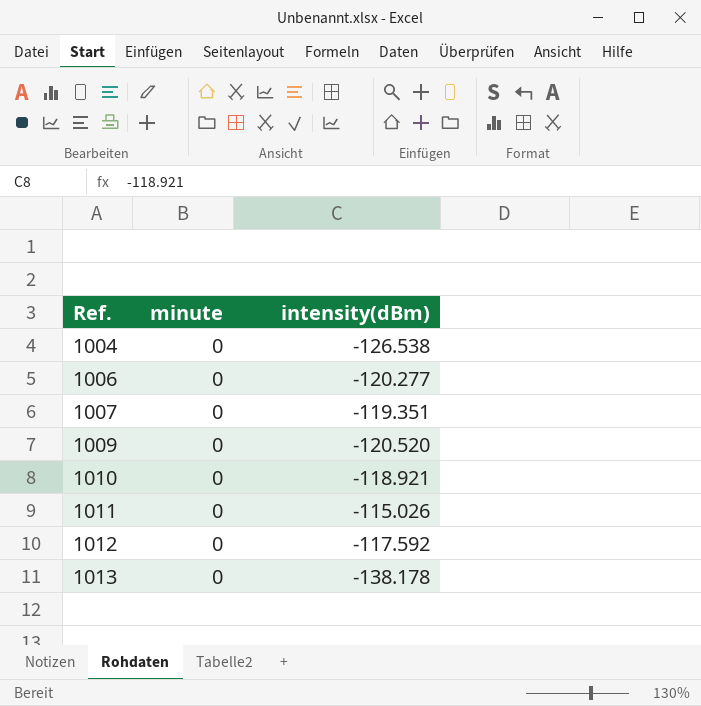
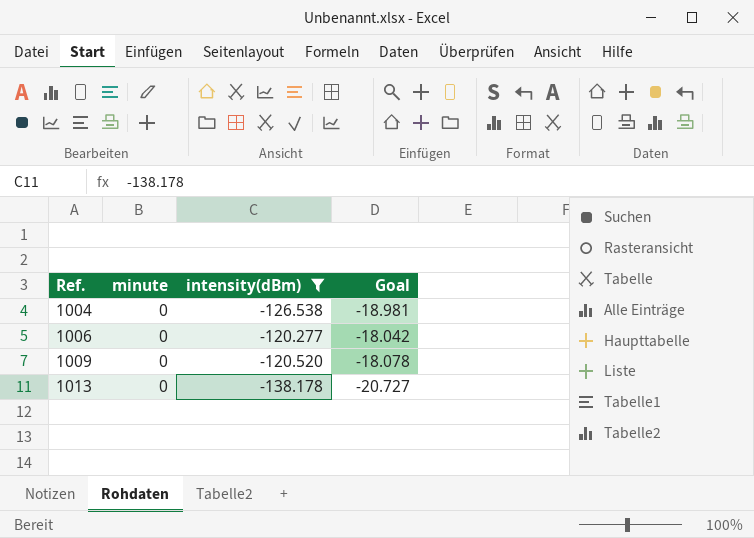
filter: none -> intensity(dBm) <= -120.277
column Goal | formula: none -> [intensity(dBm)] * 0.15

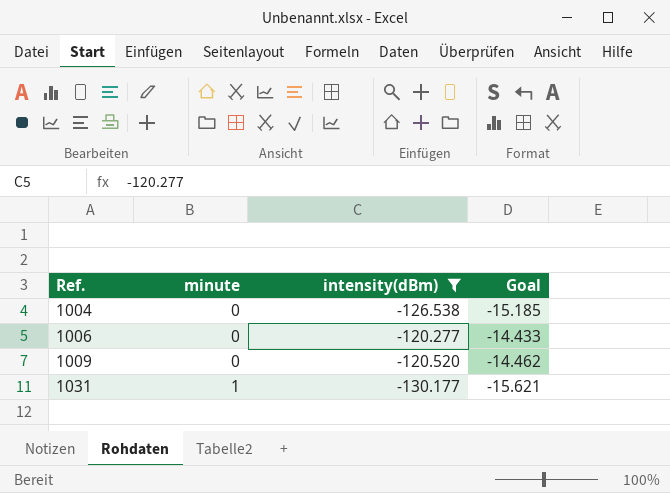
column Goal | formula: [intensity(dBm)] * 0.15 -> [intensity(dBm)] * 0.12
row 1013: 0 | -138.178 | -20.727 -> none
row 1031: none -> 1 | -130.177 | -15.621

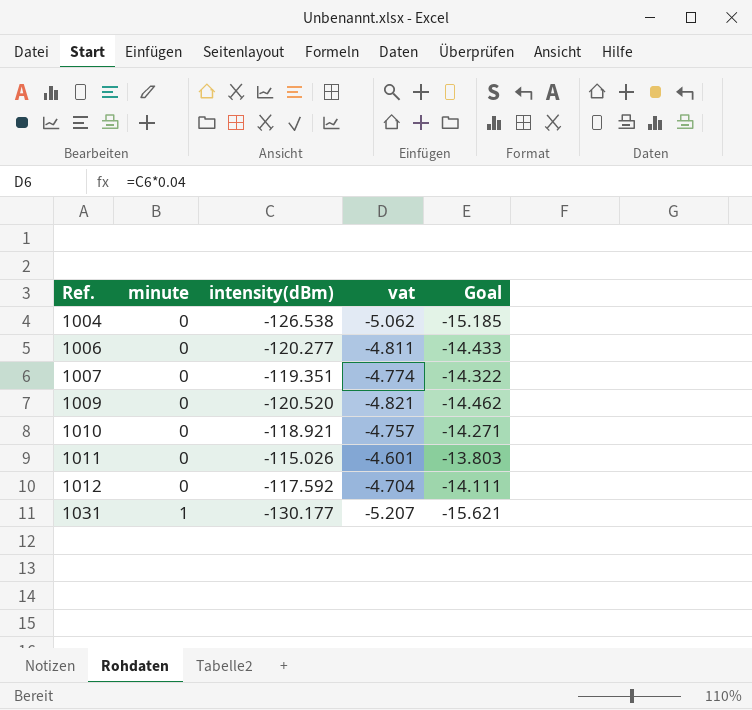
filter: intensity(dBm) <= -120.277 -> none
column vat | formula: none -> [intensity(dBm)] * 0.04

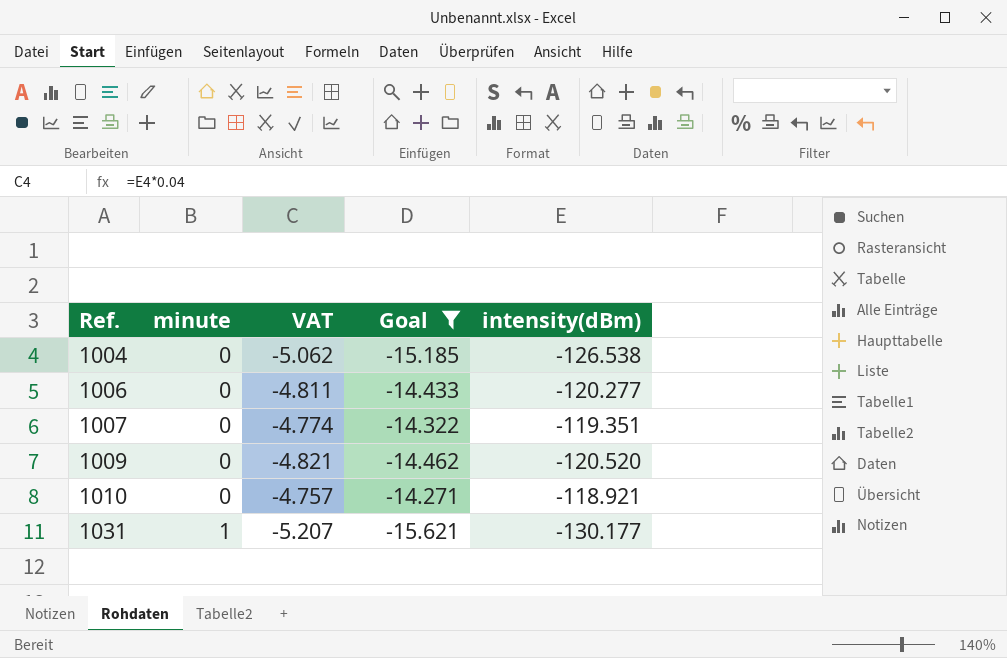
filter: none -> Goal <= -14.271
column name: vat -> VAT
column intensity(dBm) | position: 3 -> 5

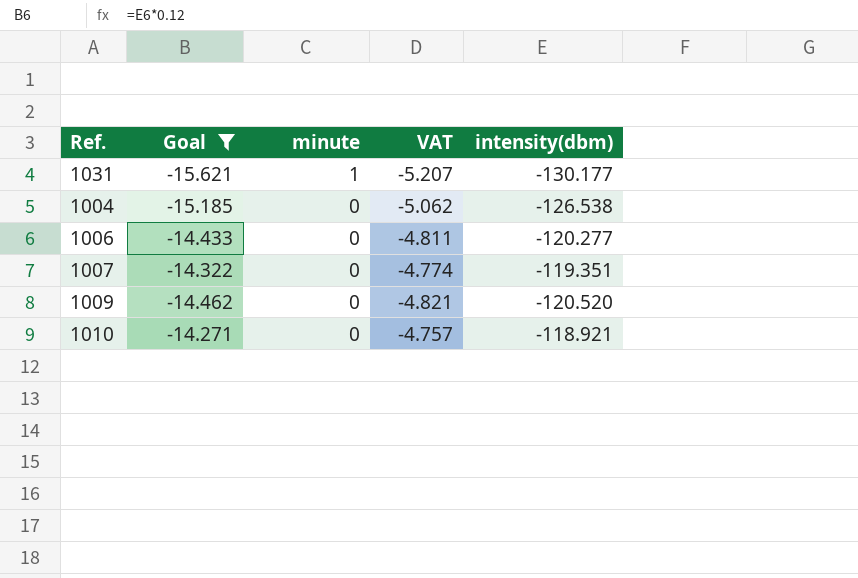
row order: Ref. ascending -> minute descending
column Goal | position: 4 -> 2
column name: intensity(dBm) -> intensity(dbm)

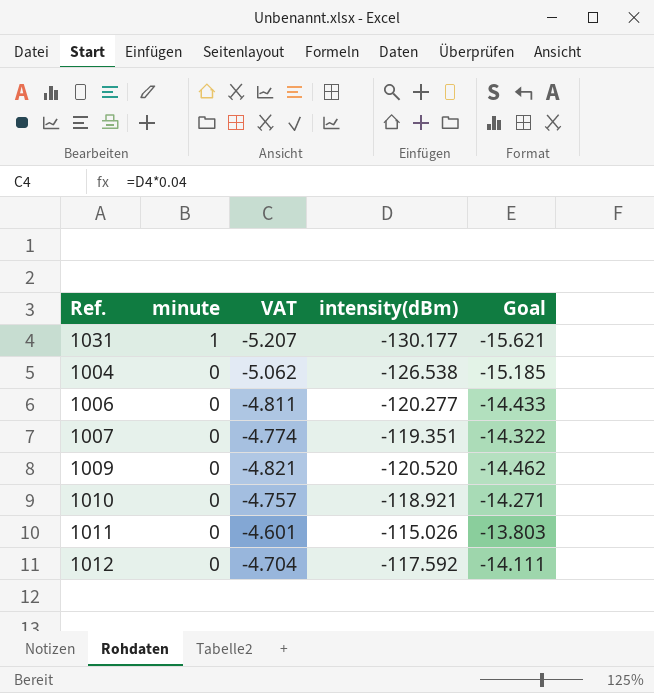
filter: Goal <= -14.271 -> none
column name: intensity(dbm) -> intensity(dBm)
column Goal | position: 2 -> 5

